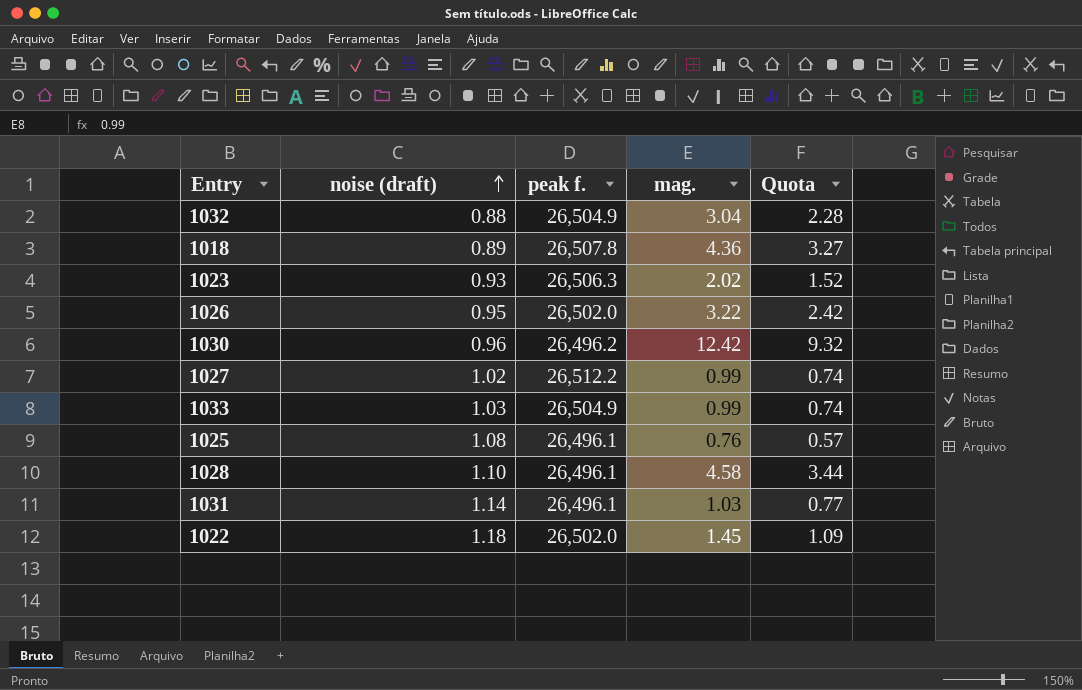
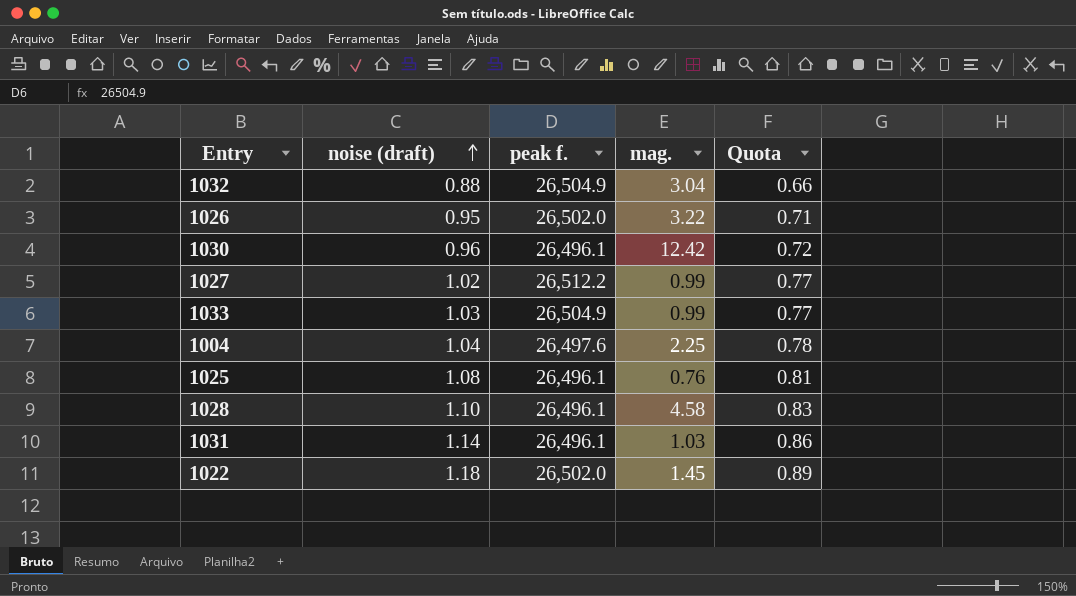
column Quota | formula: [mag.] * 0.75 -> [noise (draft)] * 0.75
row 1018: 0.89 | 26,507.8 | 4.36 | 3.27 -> none
row 1023: 0.93 | 26,506.3 | 2.02 | 1.52 -> none
1030 | peak f.: 26,496.2 -> 26,496.1
row 1004: none -> 1.04 | 26,497.6 | 2.25 | 0.78

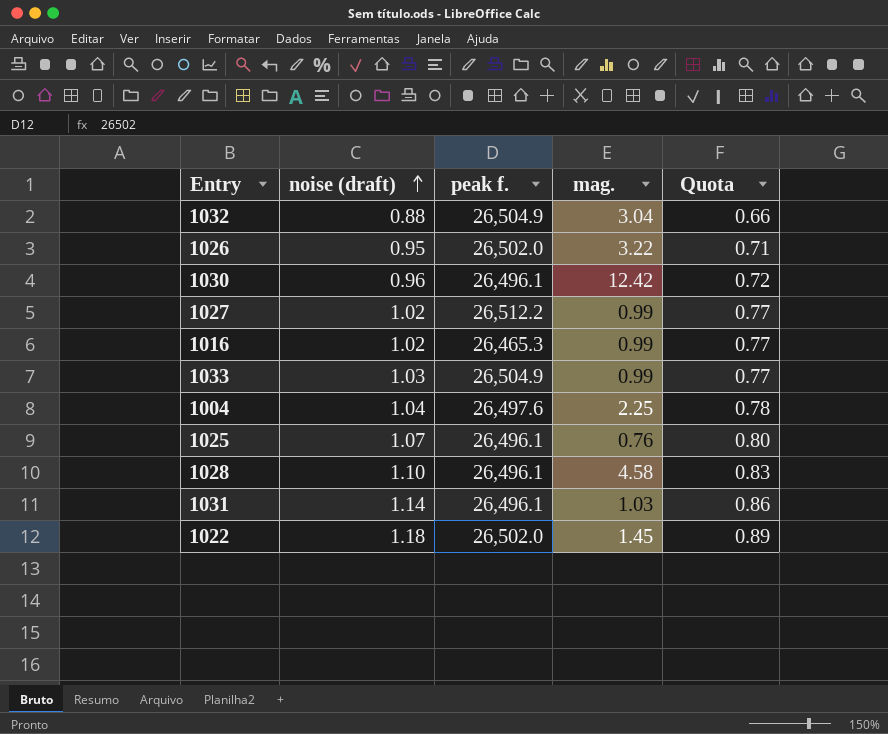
row 1016: none -> 1.02 | 26,465.3 | 0.99 | 0.77
1025 | noise (draft): 1.08 -> 1.07
1025 | Quota: 0.81 -> 0.80

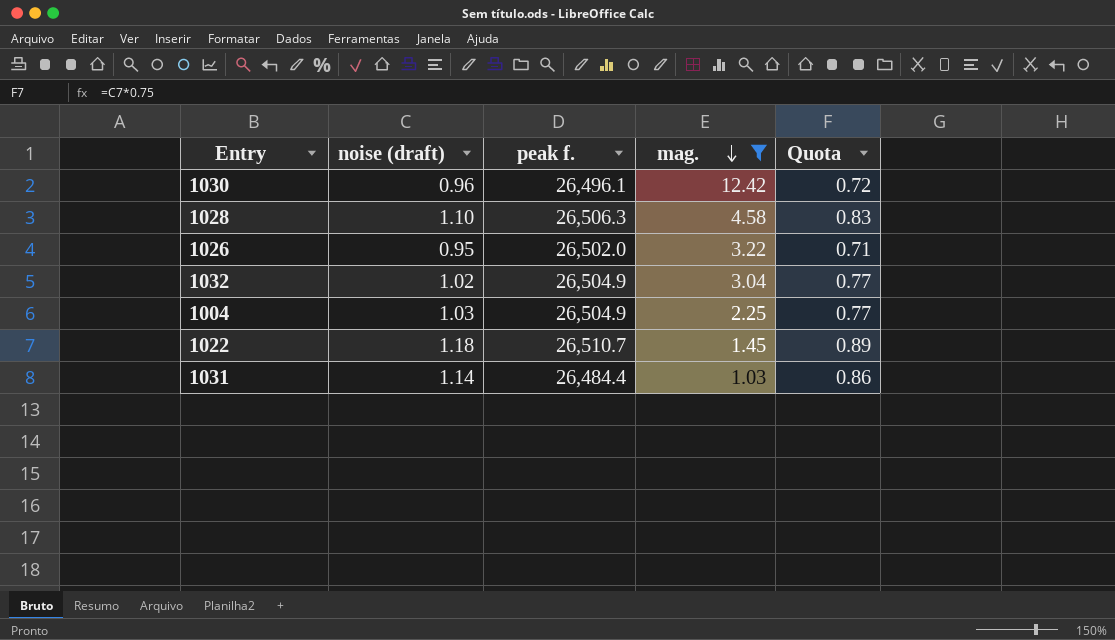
filter: none -> mag. >= 1.03
row order: noise (draft) ascending -> mag. descending
1028 | peak f.: 26,496.1 -> 26,506.3
1032 | noise (draft): 0.88 -> 1.02
1032 | Quota: 0.66 -> 0.77
1004 | noise (draft): 1.04 -> 1.03
1004 | peak f.: 26,497.6 -> 26,504.9
1004 | Quota: 0.78 -> 0.77
1022 | peak f.: 26,502.0 -> 26,510.7
1031 | peak f.: 26,496.1 -> 26,484.4

